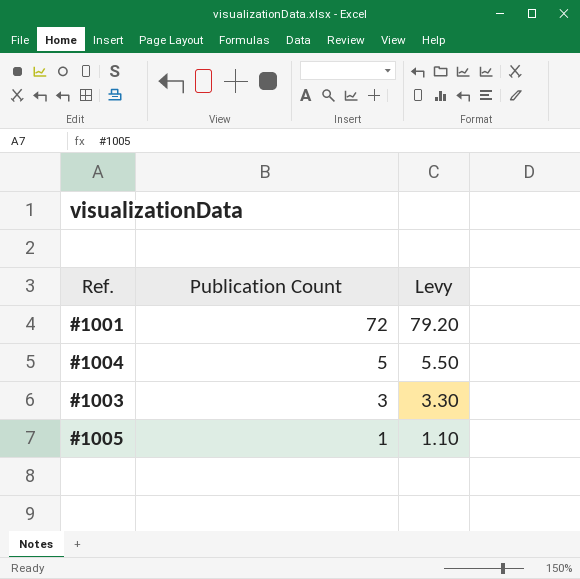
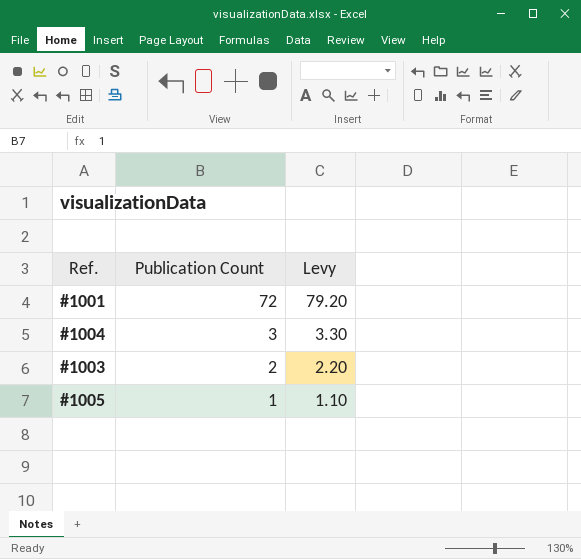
#1004 | Publication Count: 5 -> 3
#1004 | Levy: 5.50 -> 3.30
#1003 | Publication Count: 3 -> 2
#1003 | Levy: 3.30 -> 2.20

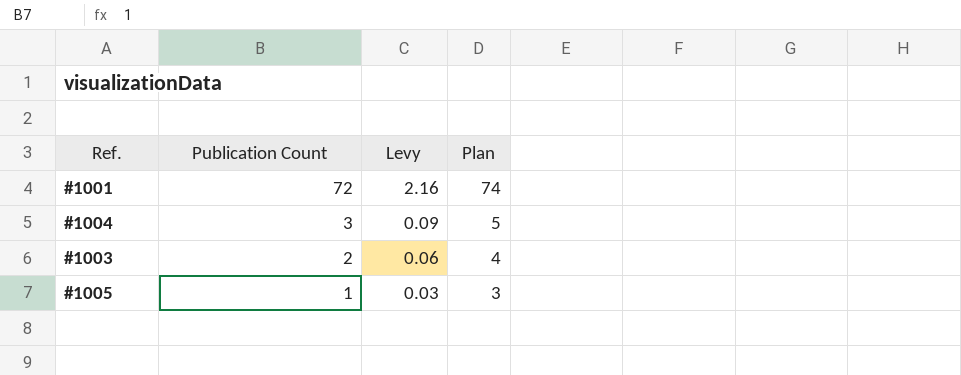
column Levy | formula: [Publication Count] * 1.1 -> [Publication Count] * 0.03
column Plan | formula: none -> [Publication Count] + 2

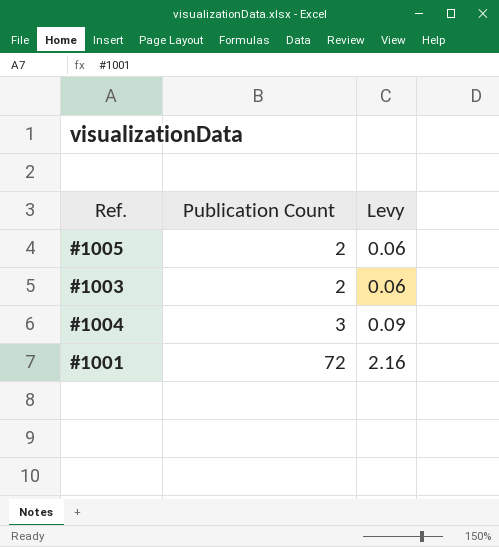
row order: Publication Count descending -> Publication Count ascending
column Plan | formula: [Publication Count] + 2 -> none
#1005 | Publication Count: 1 -> 2
#1005 | Levy: 0.03 -> 0.06

